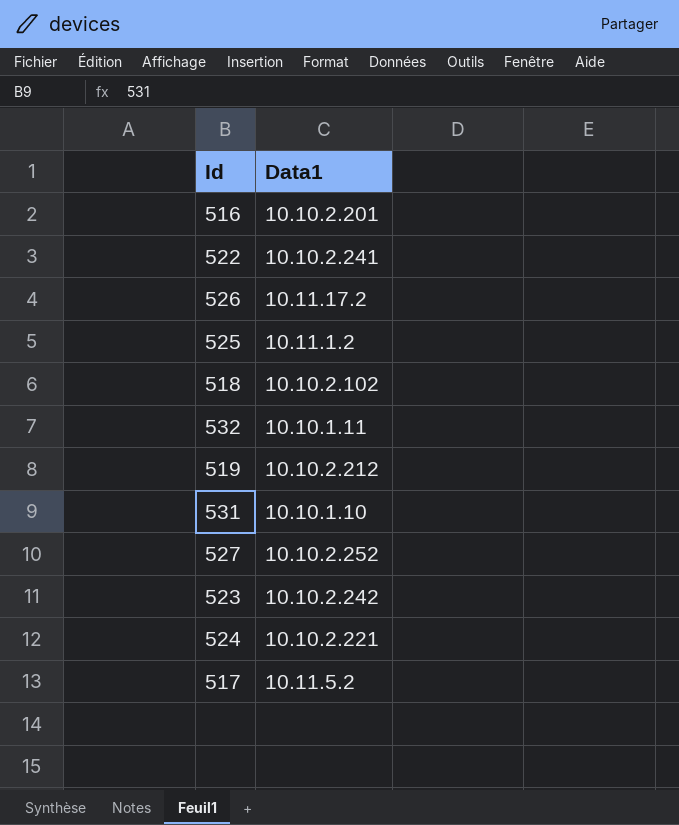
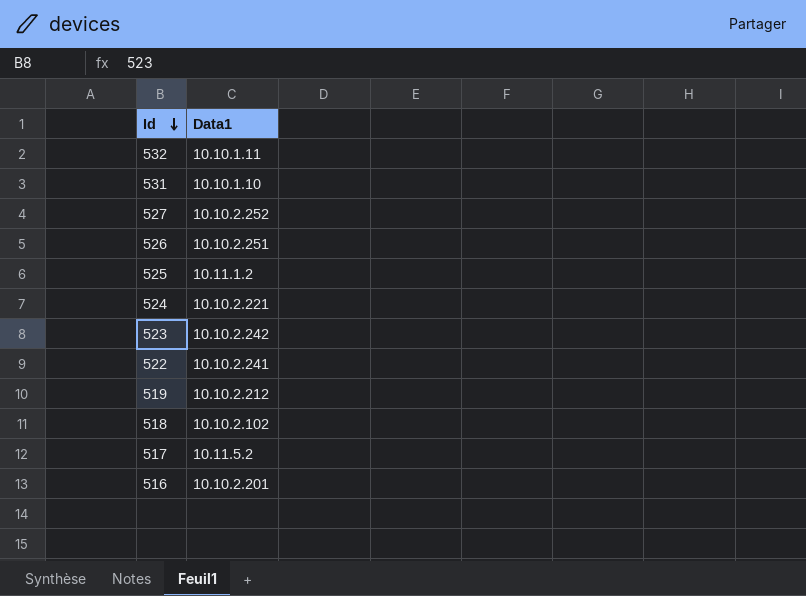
row order: none -> Id descending
526 | Data1: 10.11.17.2 -> 10.10.2.251

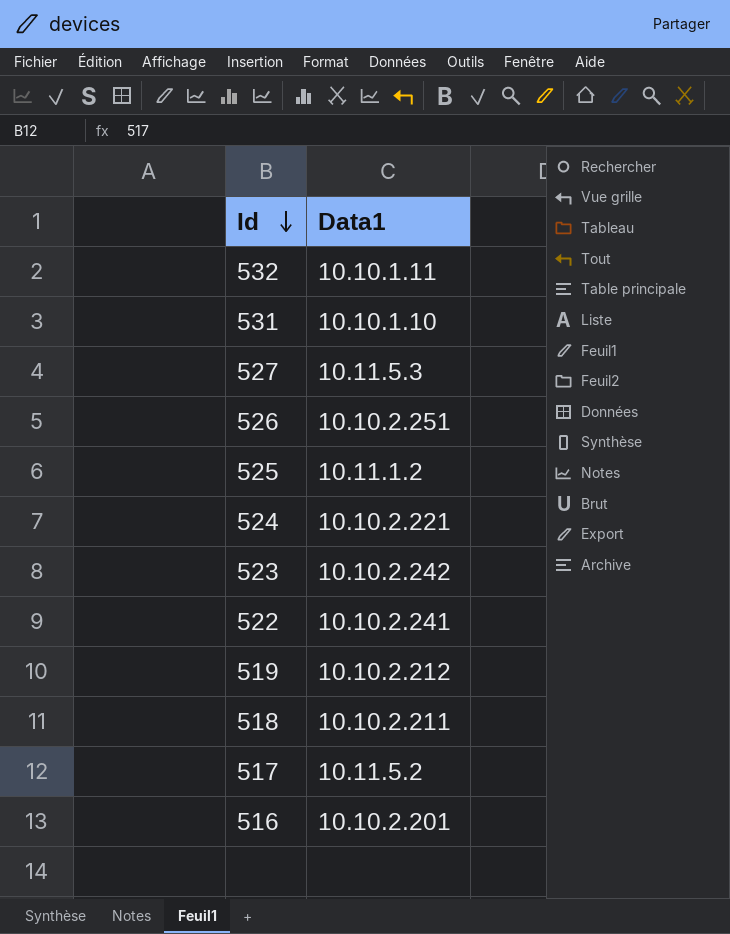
527 | Data1: 10.10.2.252 -> 10.11.5.3
518 | Data1: 10.10.2.102 -> 10.10.2.211

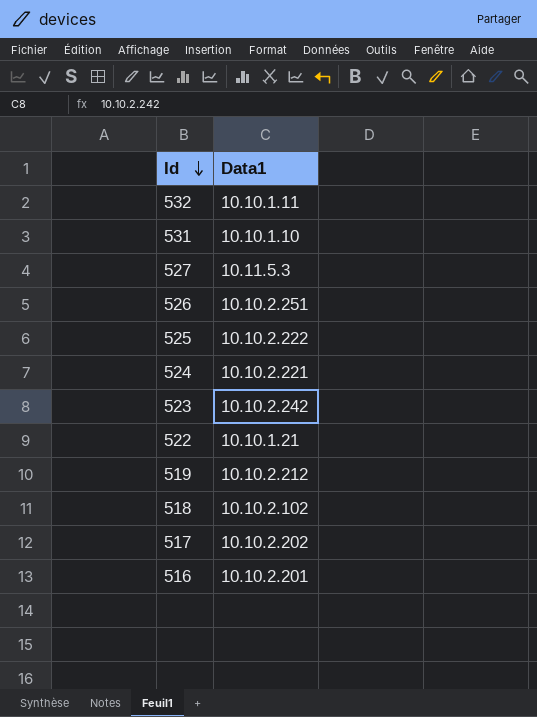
525 | Data1: 10.11.1.2 -> 10.10.2.222
522 | Data1: 10.10.2.241 -> 10.10.1.21
518 | Data1: 10.10.2.211 -> 10.10.2.102
517 | Data1: 10.11.5.2 -> 10.10.2.202

